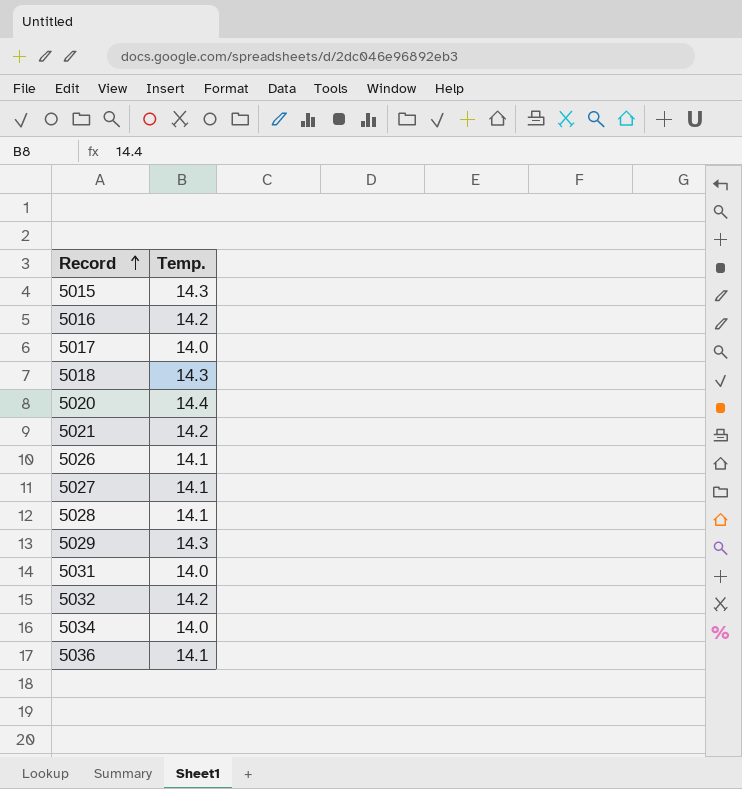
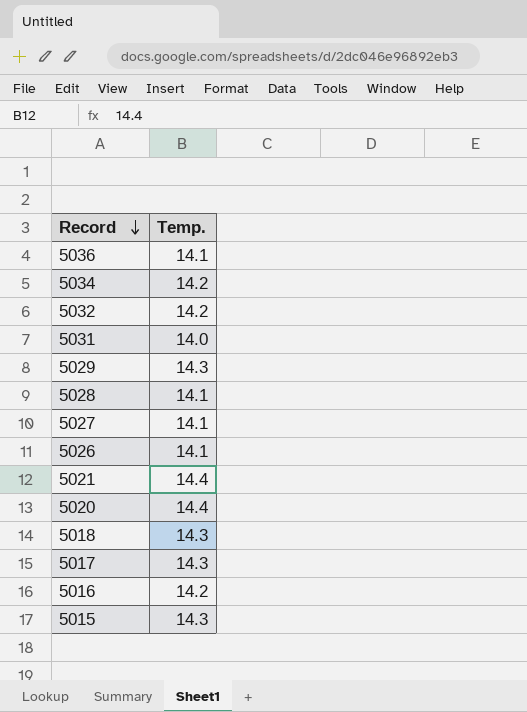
row order: Record ascending -> Record descending
5034 | Temp.: 14.0 -> 14.2
5021 | Temp.: 14.2 -> 14.4
5017 | Temp.: 14.0 -> 14.3

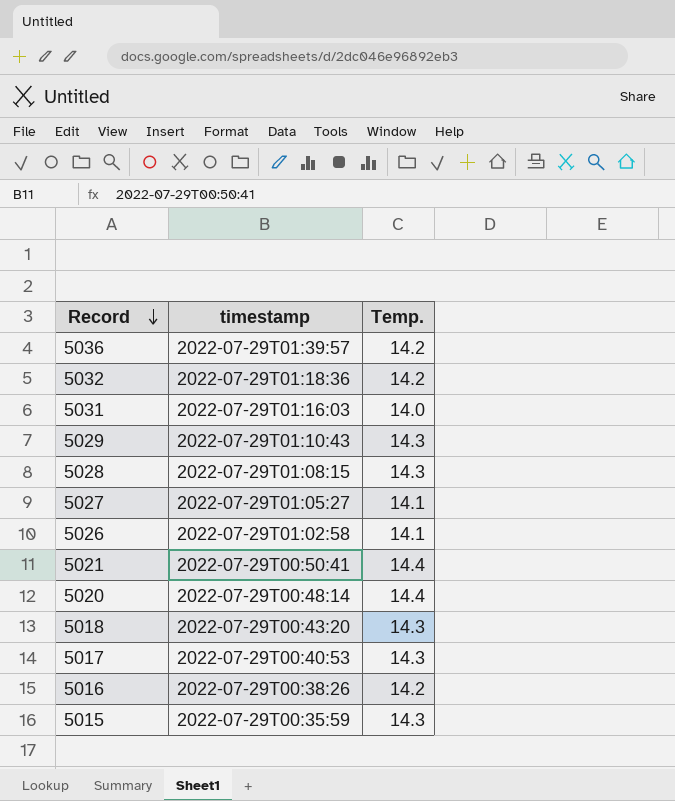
column timestamp | position: none -> 2
row 5034: 14.2 -> none
5036 | Temp.: 14.1 -> 14.2
5028 | Temp.: 14.1 -> 14.3

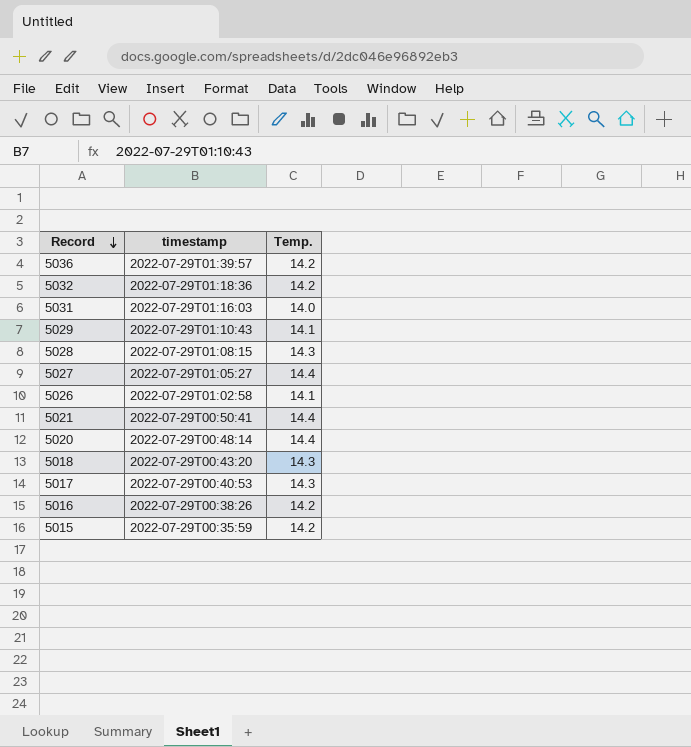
5029 | Temp.: 14.3 -> 14.1
5027 | Temp.: 14.1 -> 14.4
5015 | Temp.: 14.3 -> 14.2

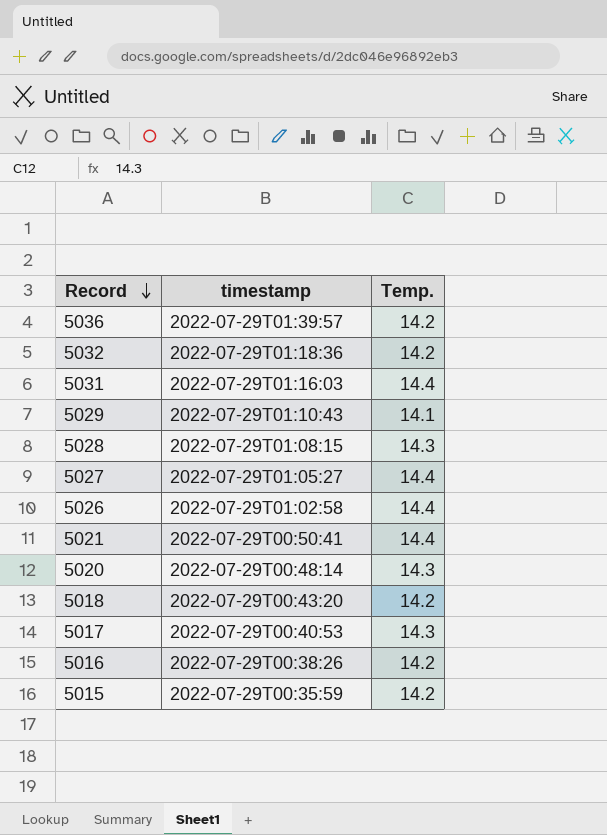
5031 | Temp.: 14.0 -> 14.4
5026 | Temp.: 14.1 -> 14.4
5020 | Temp.: 14.4 -> 14.3
5018 | Temp.: 14.3 -> 14.2

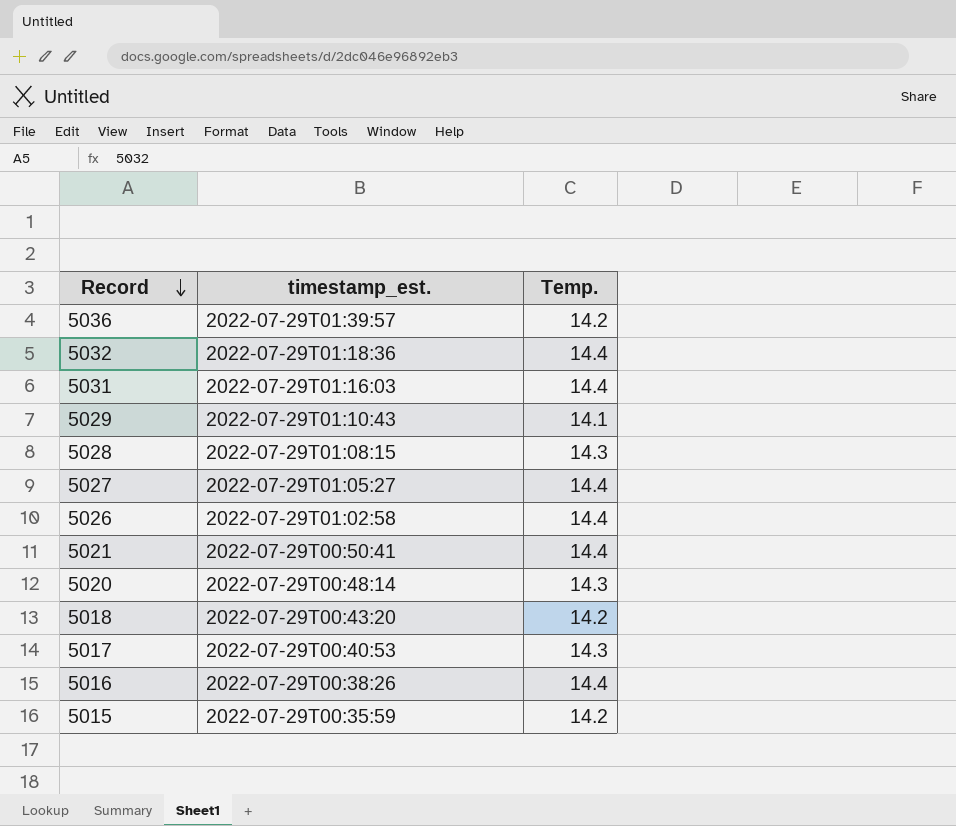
column name: timestamp -> timestamp_est.
5032 | Temp.: 14.2 -> 14.4
5016 | Temp.: 14.2 -> 14.4

